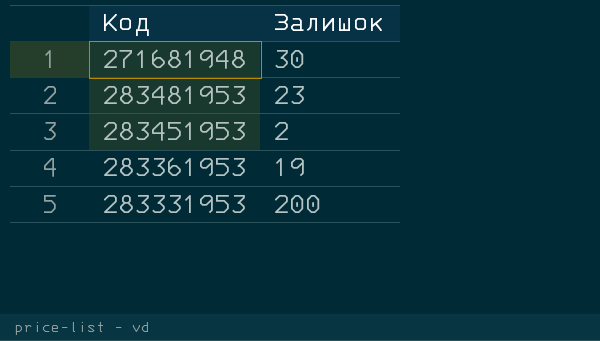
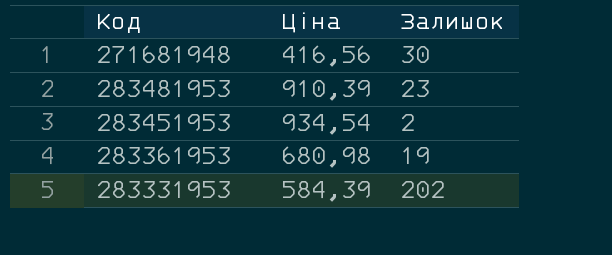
column Ціна | position: none -> 2
283331953 | Залишок: 200 -> 202

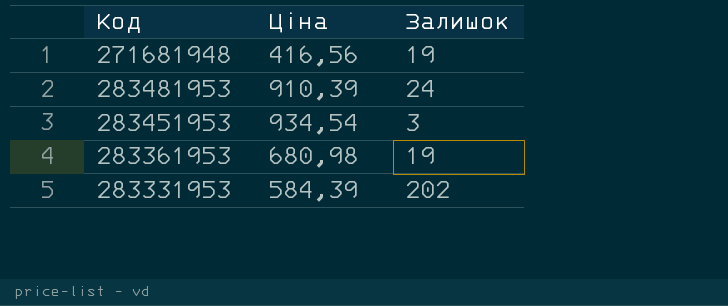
271681948 | Залишок: 30 -> 19
283481953 | Залишок: 23 -> 24
283451953 | Залишок: 2 -> 3

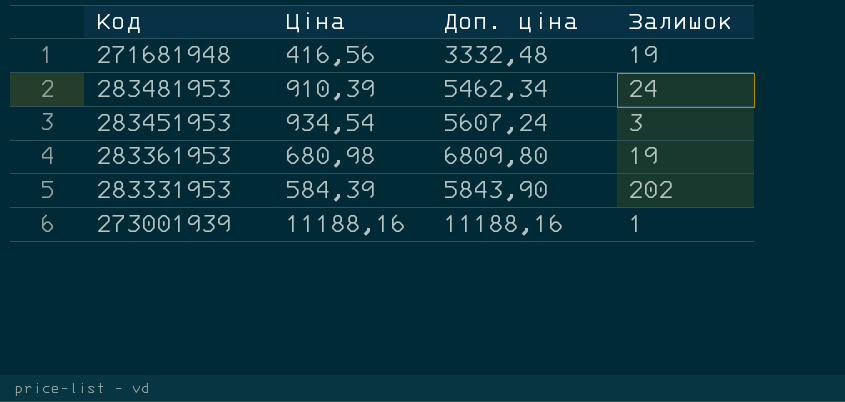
column Доп. ціна | position: none -> 3
row 273001939: none -> 11188,16 | 11188,16 | 1

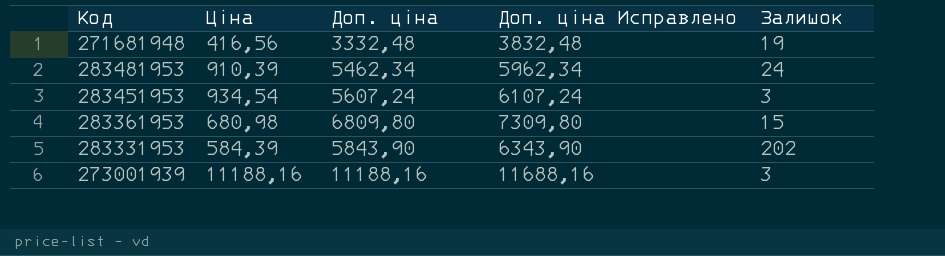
column Доп. ціна Исправлено | formula: none -> [Доп. ціна] + 500
283361953 | Залишок: 19 -> 15
273001939 | Залишок: 1 -> 3

